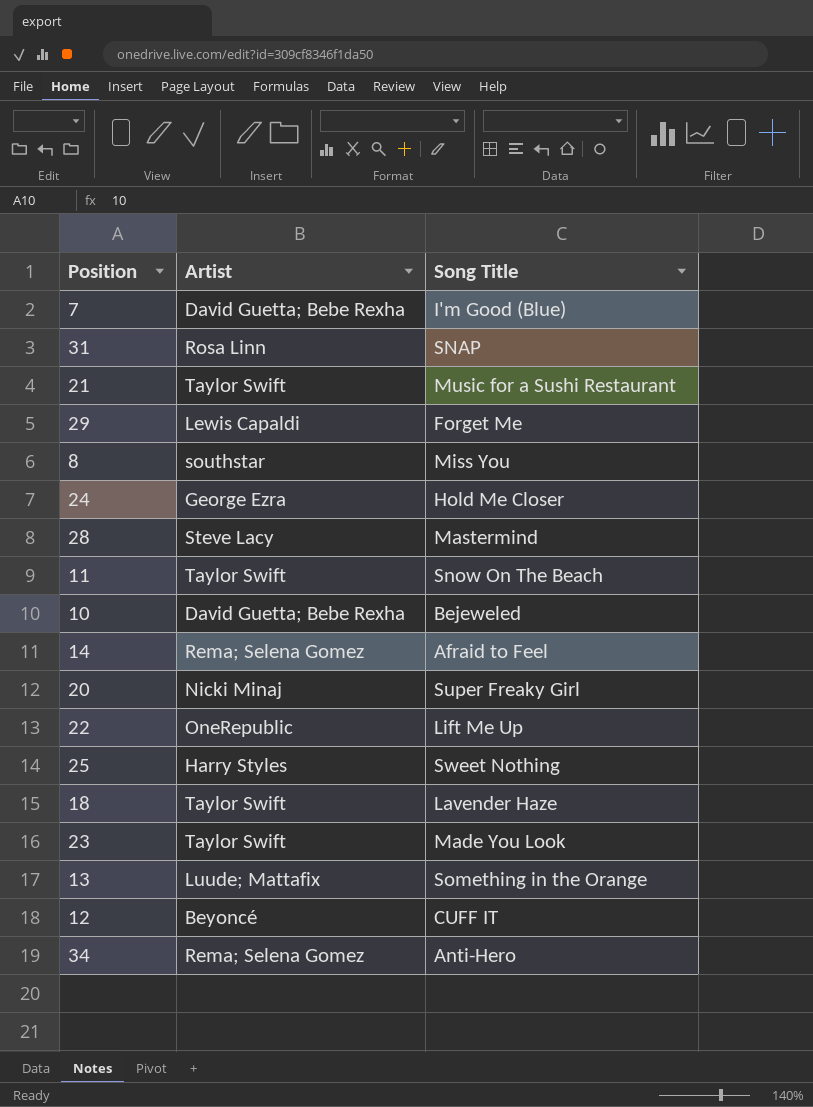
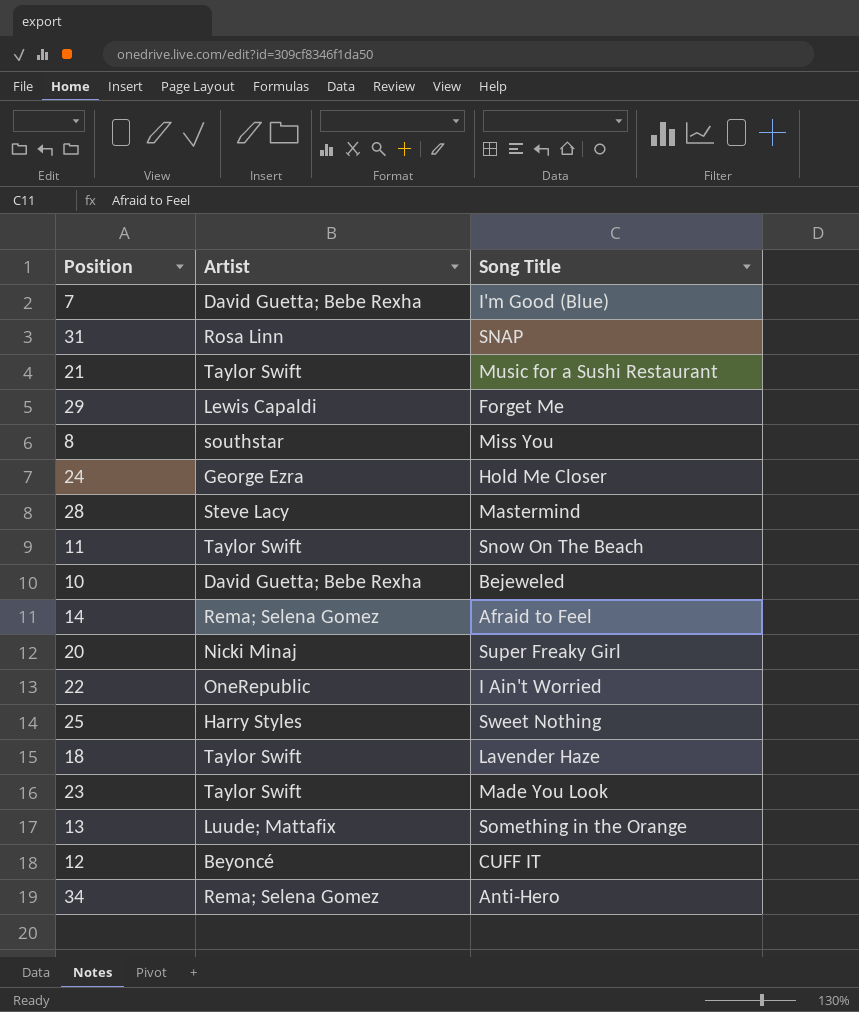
22 | Song Title: Lift Me Up -> I Ain't Worried

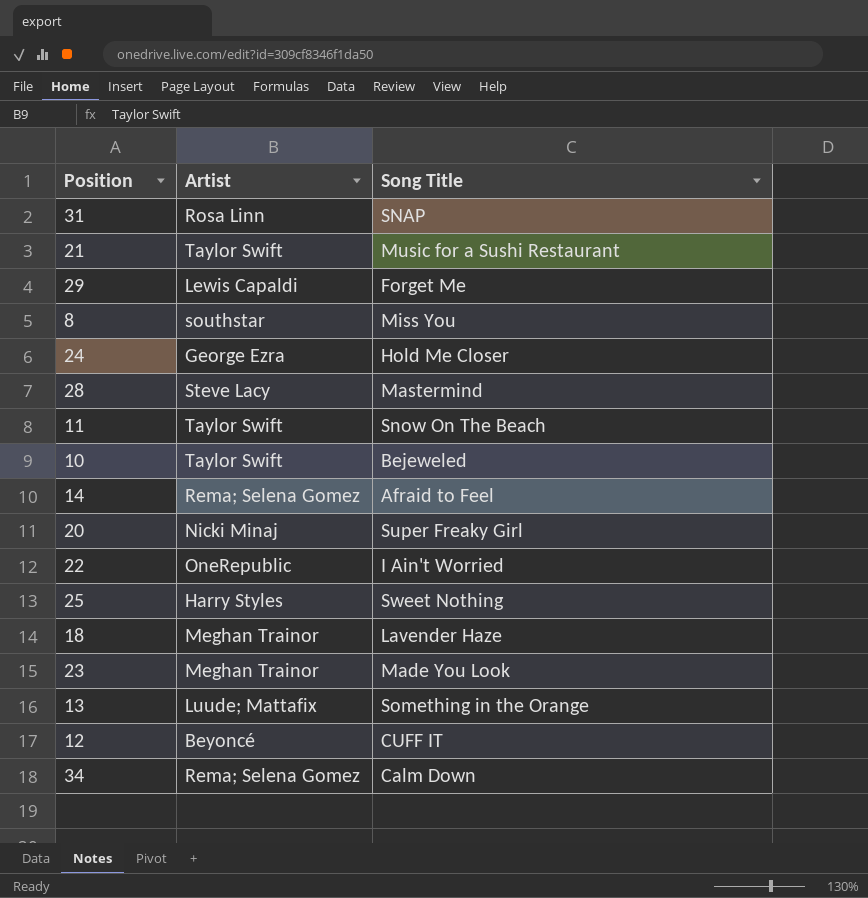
row 7: David Guetta; Bebe Rexha | I'm Good (Blue) -> none
10 | Artist: David Guetta; Bebe Rexha -> Taylor Swift
18 | Artist: Taylor Swift -> Meghan Trainor
23 | Artist: Taylor Swift -> Meghan Trainor
34 | Song Title: Anti-Hero -> Calm Down

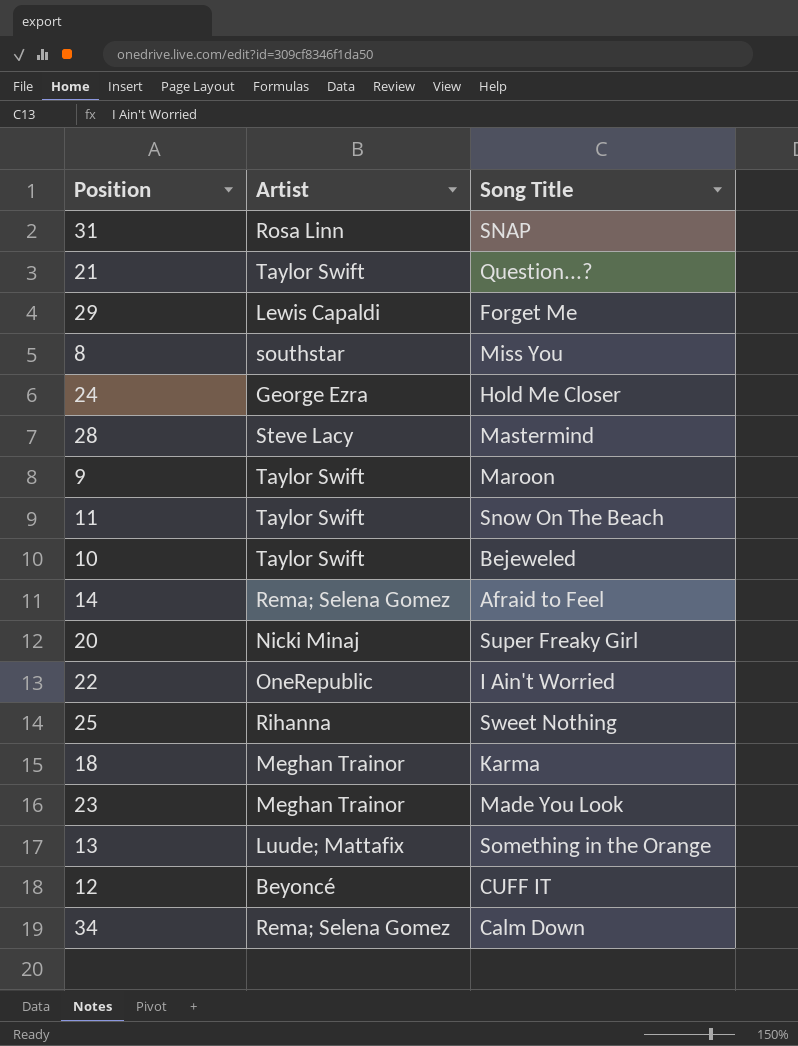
21 | Song Title: Music for a Sushi Restaurant -> Question...?
row 9: none -> Taylor Swift | Maroon
25 | Artist: Harry Styles -> Rihanna
18 | Song Title: Lavender Haze -> Karma

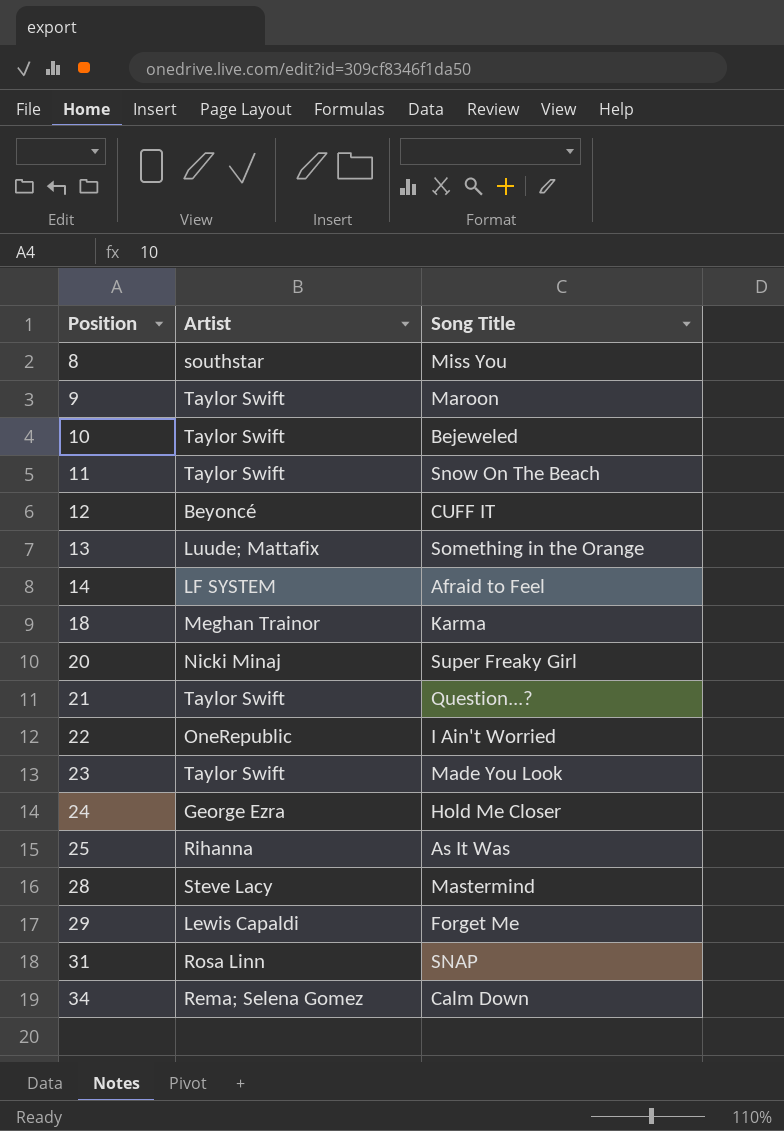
row order: none -> Position ascending
14 | Artist: Rema; Selena Gomez -> LF SYSTEM
23 | Artist: Meghan Trainor -> Taylor Swift
25 | Song Title: Sweet Nothing -> As It Was

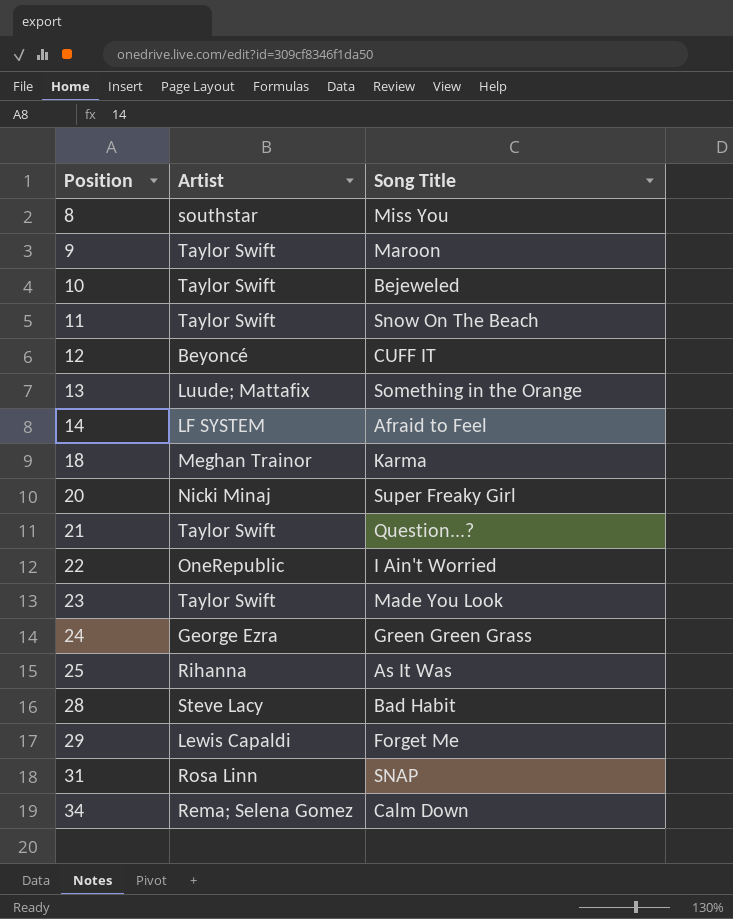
24 | Song Title: Hold Me Closer -> Green Green Grass
28 | Song Title: Mastermind -> Bad Habit

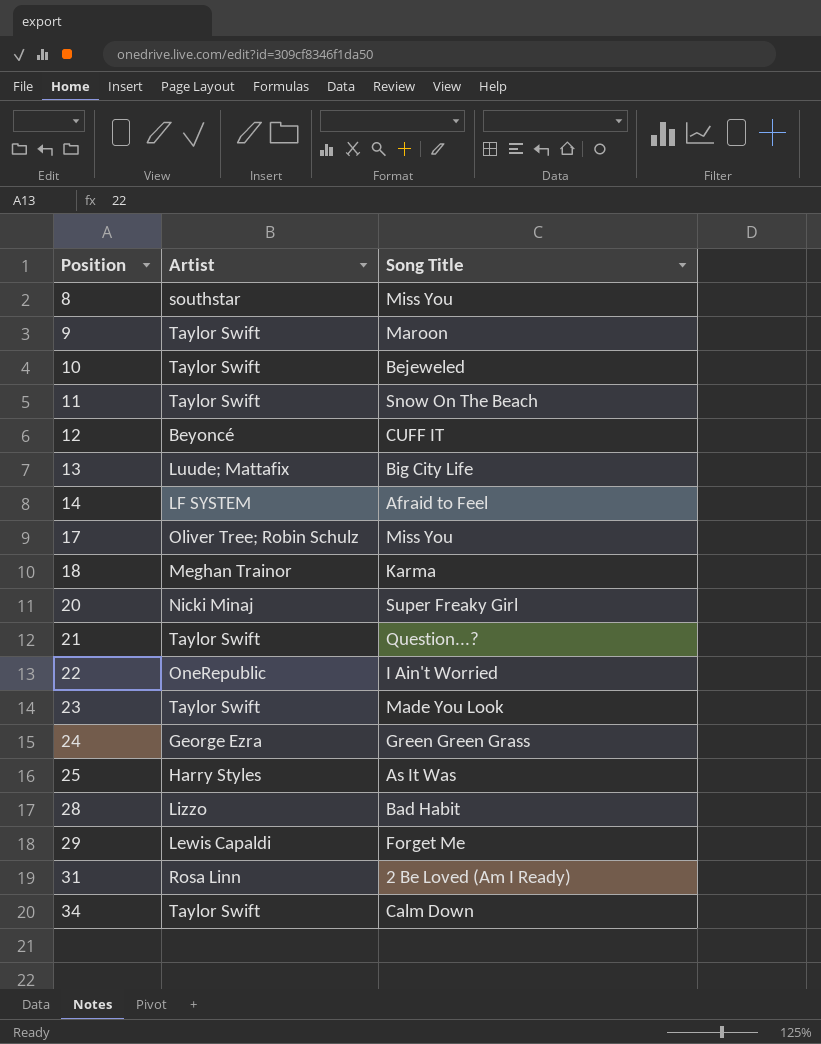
13 | Song Title: Something in the Orange -> Big City Life
row 17: none -> Oliver Tree; Robin Schulz | Miss You
25 | Artist: Rihanna -> Harry Styles
28 | Artist: Steve Lacy -> Lizzo
31 | Song Title: SNAP -> 2 Be Loved (Am I Ready)
34 | Artist: Rema; Selena Gomez -> Taylor Swift

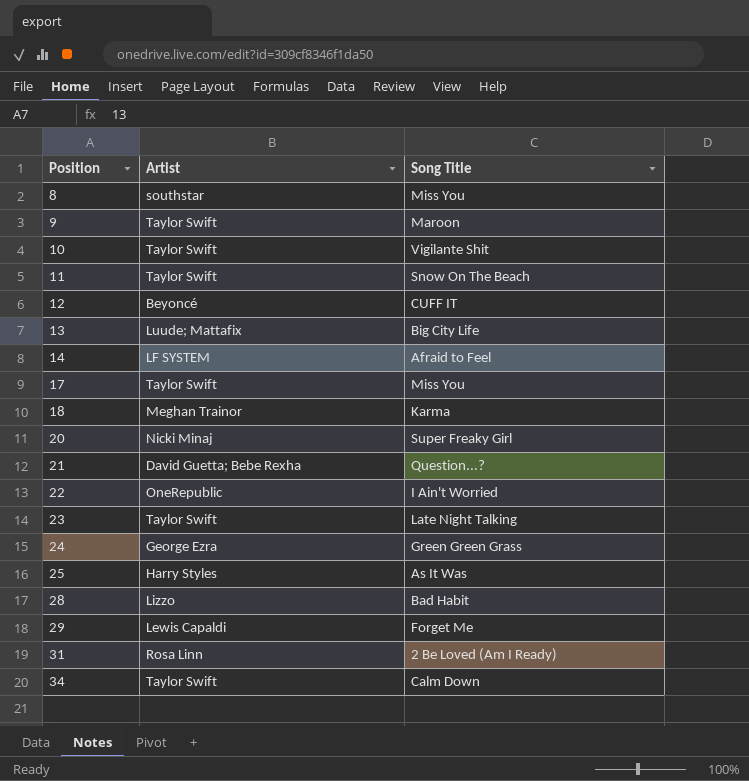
10 | Song Title: Bejeweled -> Vigilante Shit
17 | Artist: Oliver Tree; Robin Schulz -> Taylor Swift
21 | Artist: Taylor Swift -> David Guetta; Bebe Rexha
23 | Song Title: Made You Look -> Late Night Talking

